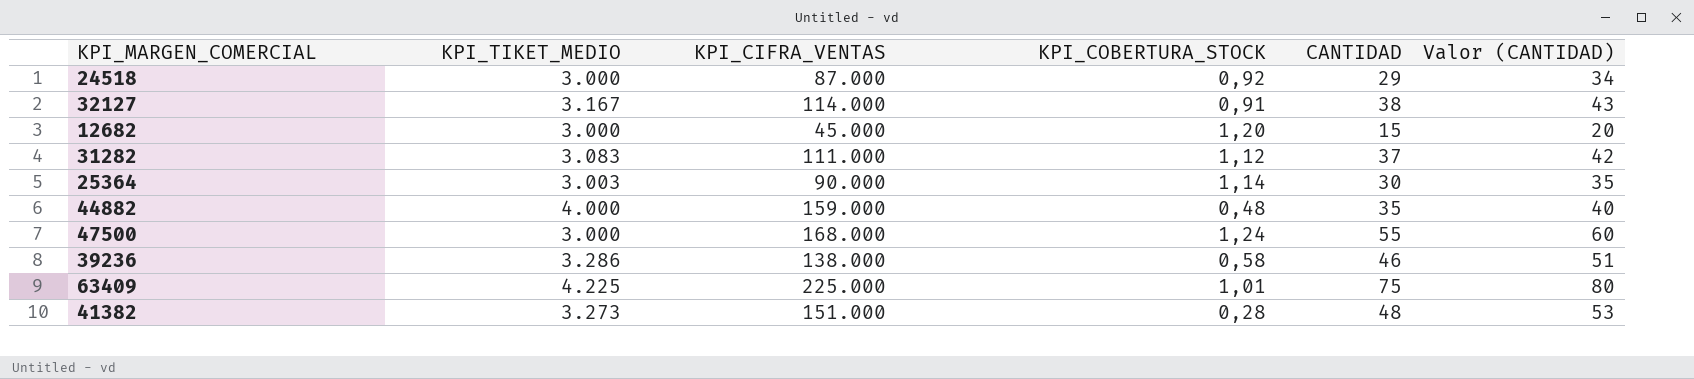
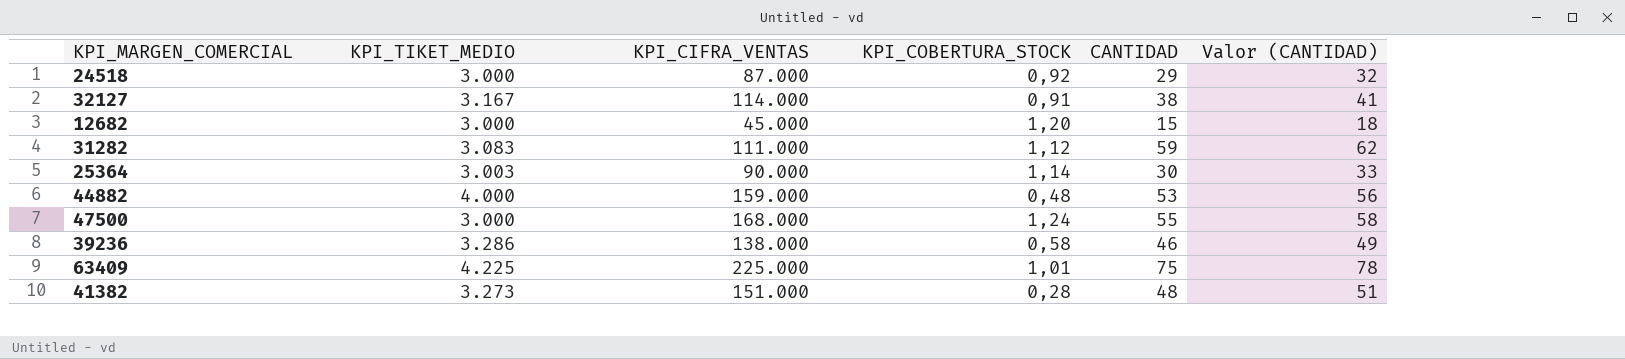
column Valor (CANTIDAD) | formula: [CANTIDAD] + 5 -> [CANTIDAD] + 3
31282 | CANTIDAD: 37 -> 59
44882 | CANTIDAD: 35 -> 53

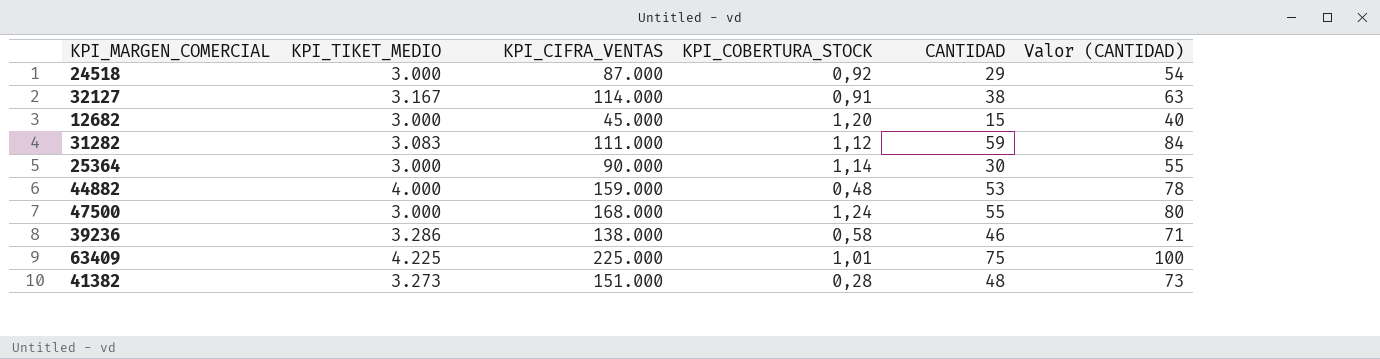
column Valor (CANTIDAD) | formula: [CANTIDAD] + 3 -> [CANTIDAD] + 25
25364 | KPI_TIKET_MEDIO: 3.003 -> 3.000

